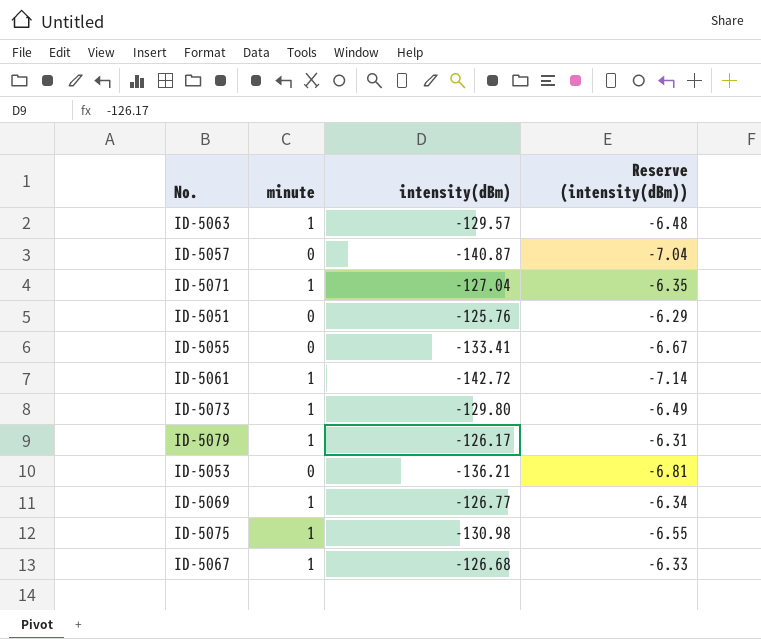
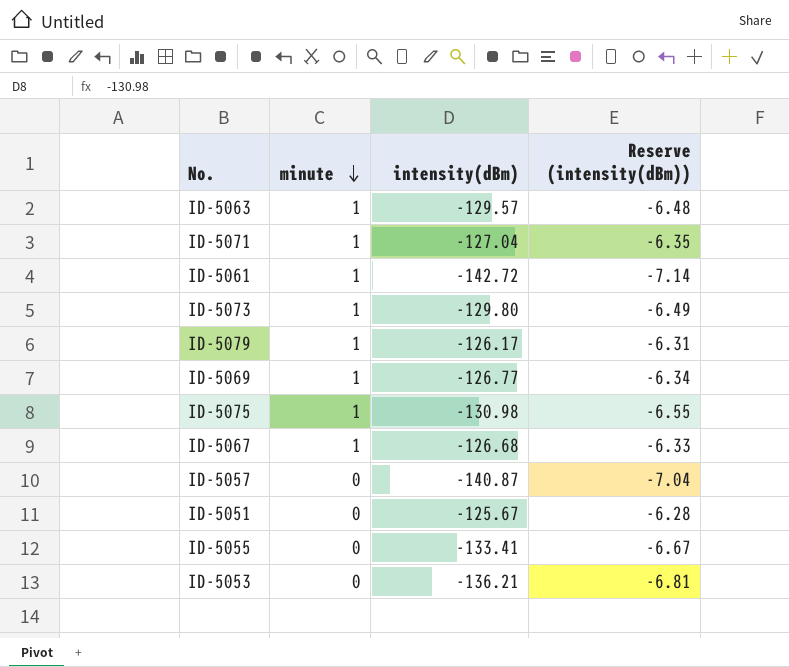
row order: none -> minute descending
ID-5051 | intensity(dBm): -125.76 -> -125.67
ID-5051 | Reserve (intensity(dBm)): -6.29 -> -6.28

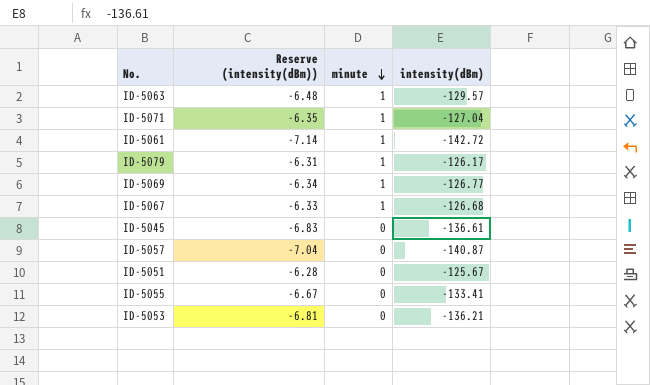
column Reserve (intensity(dBm)) | position: 4 -> 2
row ID-5073: 1 | -129.80 | -6.49 -> none
row ID-5075: 1 | -130.98 | -6.55 -> none
row ID-5045: none -> -6.83 | 0 | -136.61

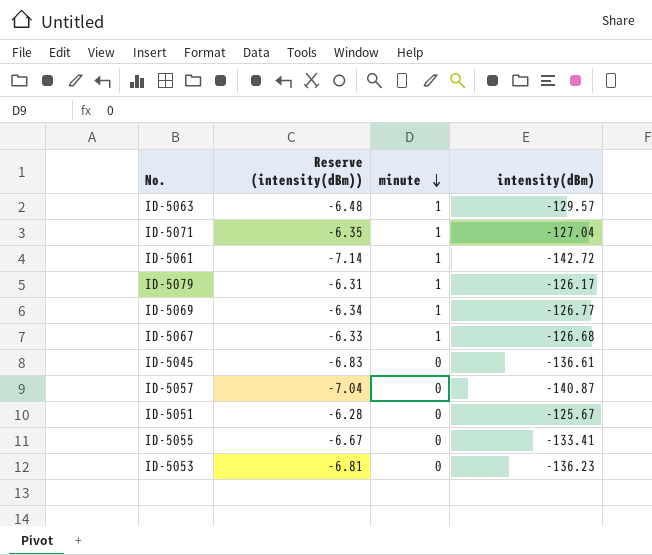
ID-5053 | intensity(dBm): -136.21 -> -136.23

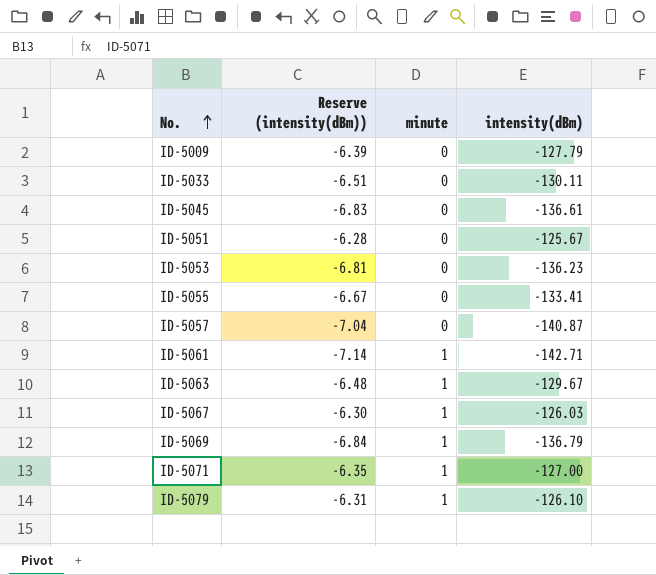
row order: minute descending -> No. ascending
row ID-5009: none -> -6.39 | 0 | -127.79
row ID-5033: none -> -6.51 | 0 | -130.11
ID-5061 | intensity(dBm): -142.72 -> -142.71
ID-5063 | intensity(dBm): -129.57 -> -129.67
ID-5067 | Reserve (intensity(dBm)): -6.33 -> -6.30
ID-5067 | intensity(dBm): -126.68 -> -126.03
ID-5069 | Reserve (intensity(dBm)): -6.34 -> -6.84
ID-5069 | intensity(dBm): -126.77 -> -136.79
ID-5071 | intensity(dBm): -127.04 -> -127.00
ID-5079 | intensity(dBm): -126.17 -> -126.10

